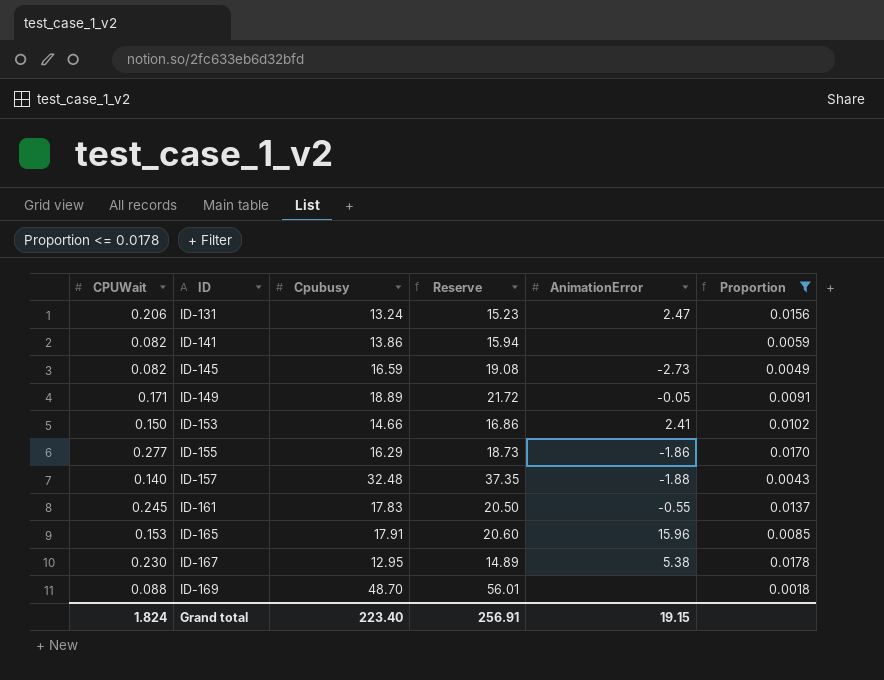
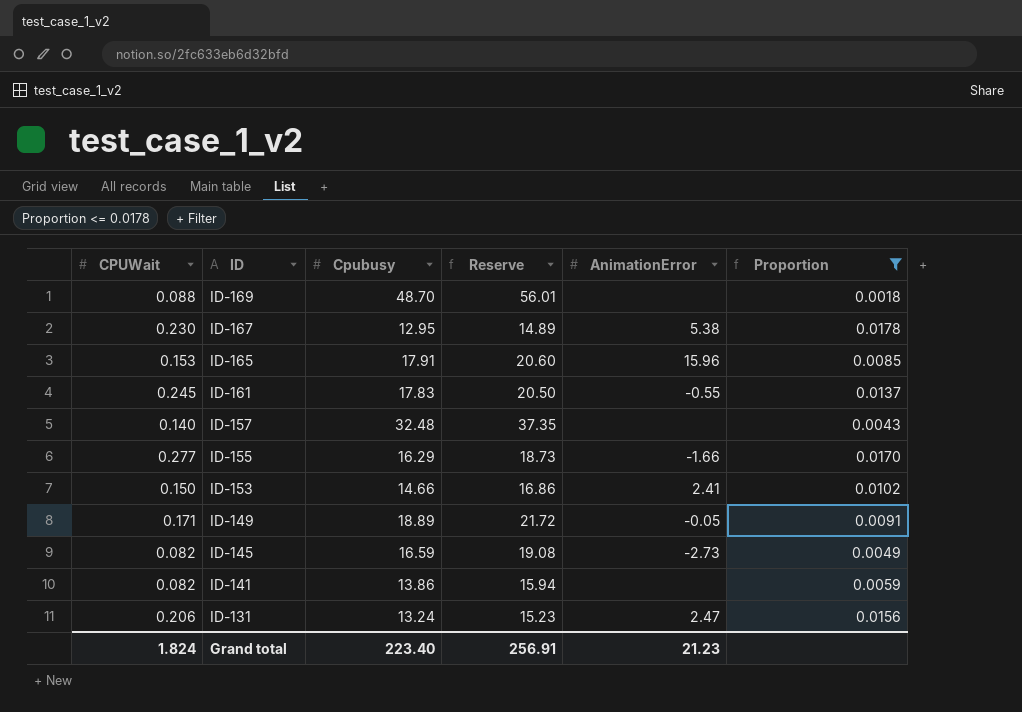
row order: ID ascending -> ID descending
ID-157 | AnimationError: -1.88 -> none
ID-155 | AnimationError: -1.86 -> -1.66
Grand total | AnimationError: 19.15 -> 21.23

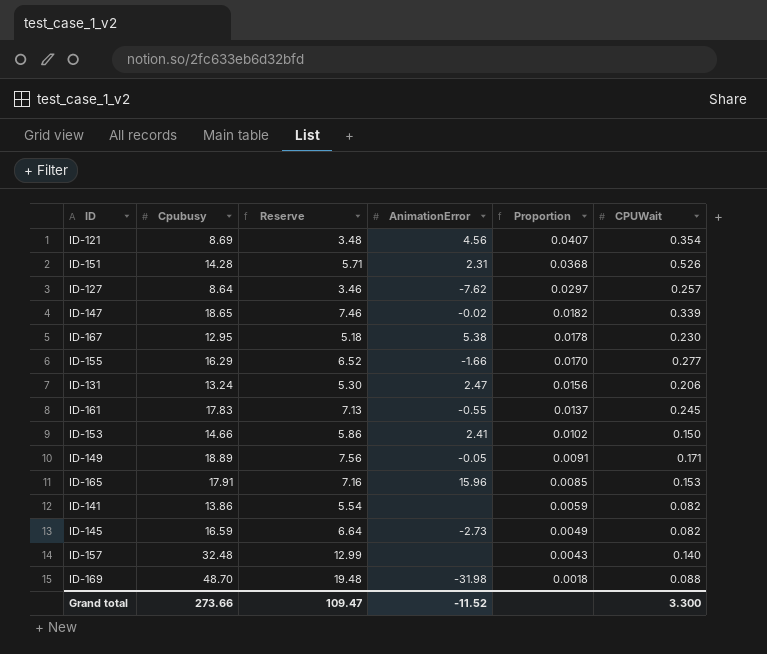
filter: Proportion <= 0.0178 -> none
row order: ID descending -> Proportion descending
column Reserve | formula: [Cpubusy] * 1.15 -> [Cpubusy] * 0.4
column CPUWait | position: 1 -> 6
ID-169 | AnimationError: none -> -31.98
Grand total | Cpubusy: 223.40 -> 273.66
Grand total | Reserve: 256.91 -> 109.47
Grand total | AnimationError: 21.23 -> -11.52
Grand total | CPUWait: 1.824 -> 3.300

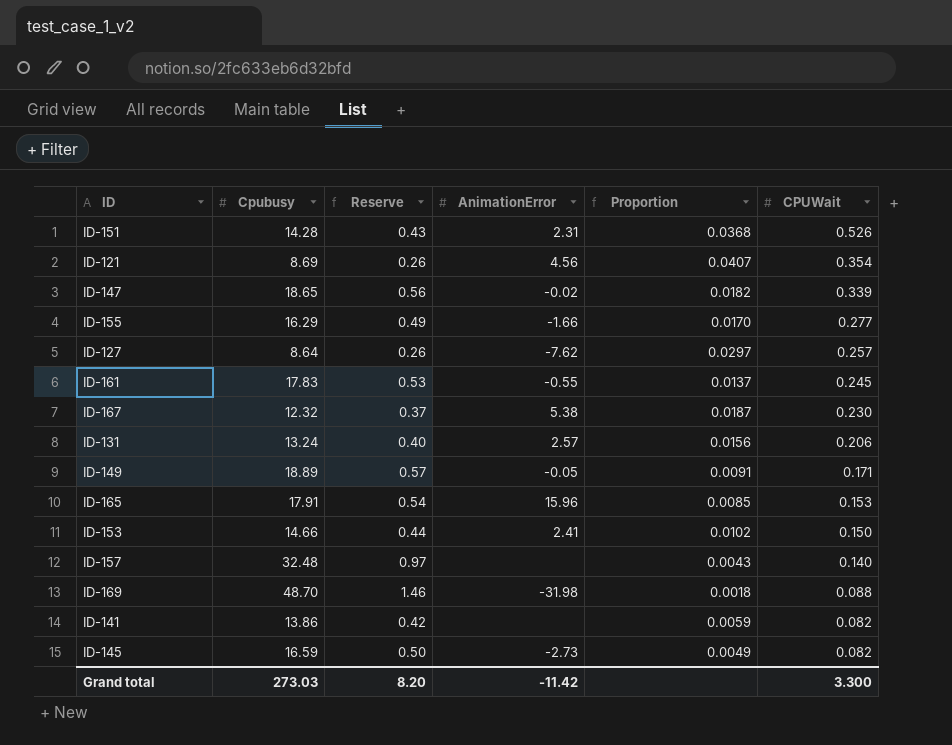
row order: Proportion descending -> CPUWait descending
column Reserve | formula: [Cpubusy] * 0.4 -> [Cpubusy] * 0.03
ID-167 | Cpubusy: 12.95 -> 12.32
ID-167 | Proportion: 0.0178 -> 0.0187
ID-131 | AnimationError: 2.47 -> 2.57
Grand total | Cpubusy: 273.66 -> 273.03
Grand total | Reserve: 109.47 -> 8.20
Grand total | AnimationError: -11.52 -> -11.42

